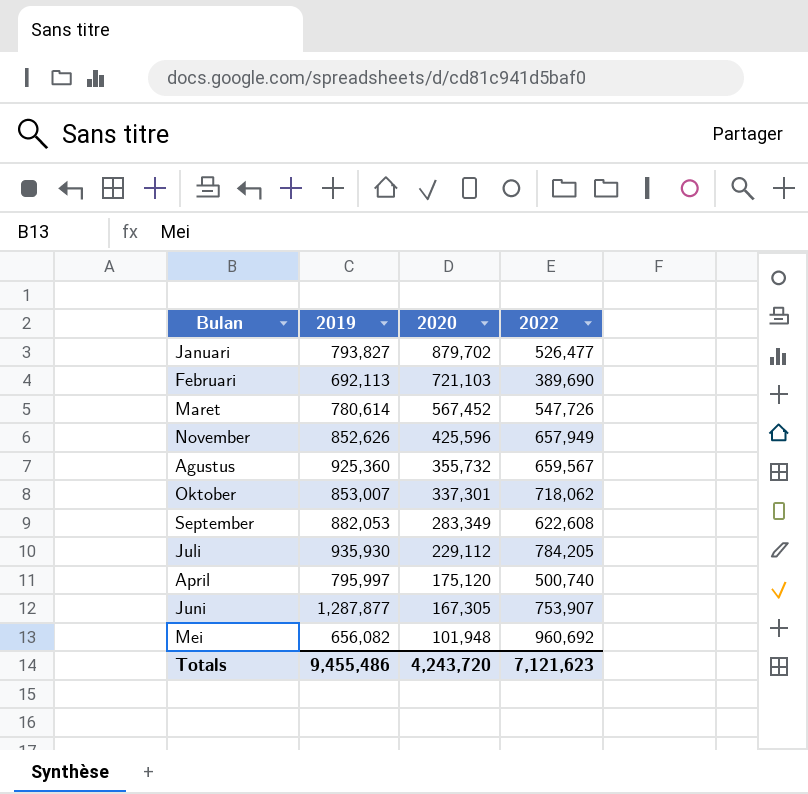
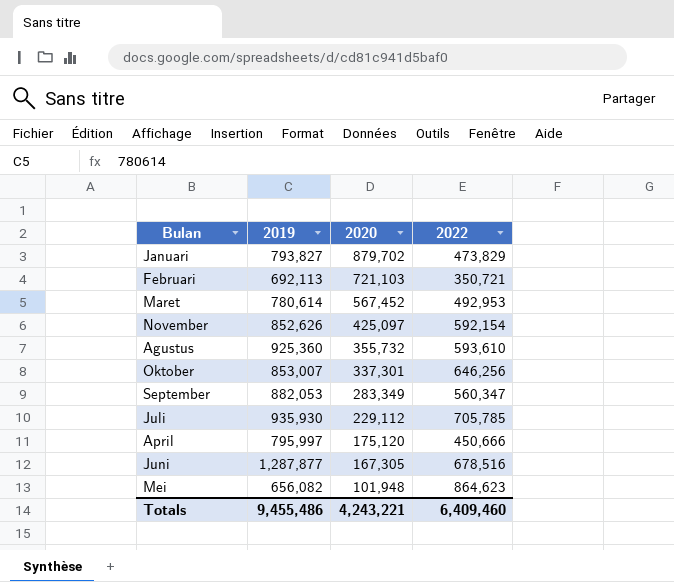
Januari | 2022: 526,477 -> 473,829
Februari | 2022: 389,690 -> 350,721
Maret | 2022: 547,726 -> 492,953
November | 2020: 425,596 -> 425,097
November | 2022: 657,949 -> 592,154
Agustus | 2022: 659,567 -> 593,610
Oktober | 2022: 718,062 -> 646,256
September | 2022: 622,608 -> 560,347
Juli | 2022: 784,205 -> 705,785
April | 2022: 500,740 -> 450,666
Juni | 2022: 753,907 -> 678,516
Mei | 2022: 960,692 -> 864,623
Totals | 2020: 4,243,720 -> 4,243,221
Totals | 2022: 7,121,623 -> 6,409,460

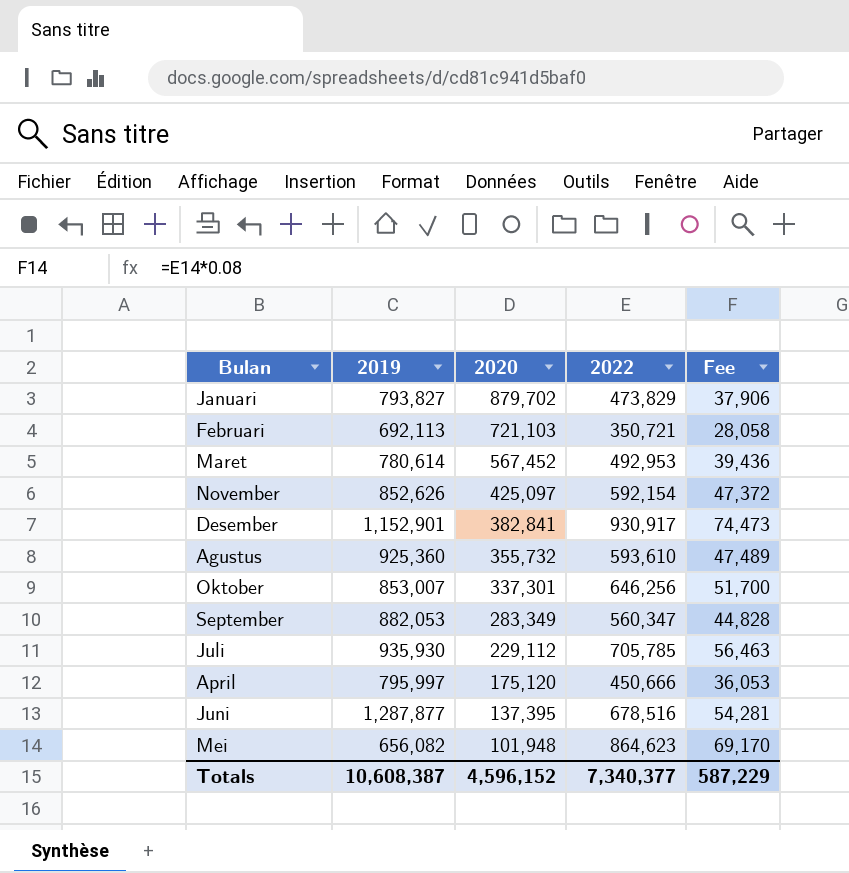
column Fee | formula: none -> [2022] * 0.08
row Desember: none -> 1,152,901 | 382,841 | 930,917 | 74,473
Juni | 2020: 167,305 -> 137,395
Totals | 2019: 9,455,486 -> 10,608,387
Totals | 2020: 4,243,221 -> 4,596,152
Totals | 2022: 6,409,460 -> 7,340,377

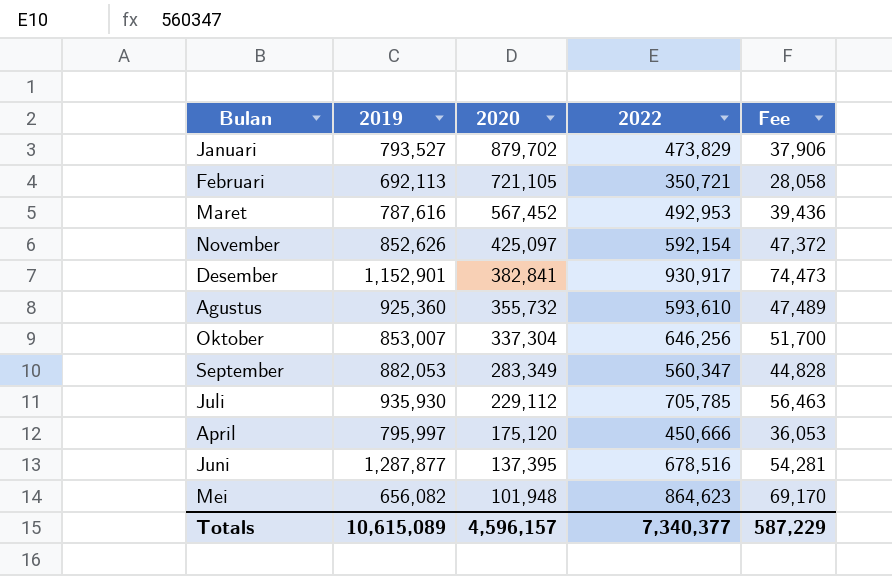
Januari | 2019: 793,827 -> 793,527
Februari | 2020: 721,103 -> 721,105
Maret | 2019: 780,614 -> 787,616
Oktober | 2020: 337,301 -> 337,304
Totals | 2019: 10,608,387 -> 10,615,089
Totals | 2020: 4,596,152 -> 4,596,157

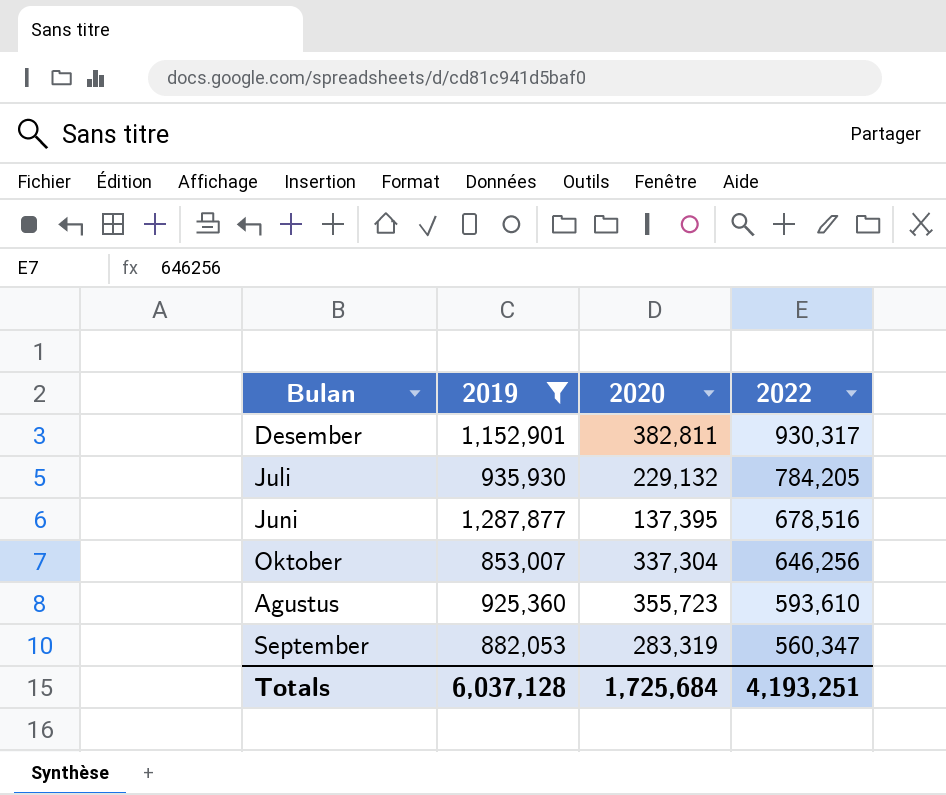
filter: none -> 2019 >= 853,007
row order: 2020 descending -> 2022 descending
column Fee | formula: [2022] * 0.08 -> none
Desember | 2020: 382,841 -> 382,811
Desember | 2022: 930,917 -> 930,317
Juli | 2020: 229,112 -> 229,132
Juli | 2022: 705,785 -> 784,205
Agustus | 2020: 355,732 -> 355,723
September | 2020: 283,349 -> 283,319
Totals | 2019: 10,615,089 -> 6,037,128
Totals | 2020: 4,596,157 -> 1,725,684
Totals | 2022: 7,340,377 -> 4,193,251

